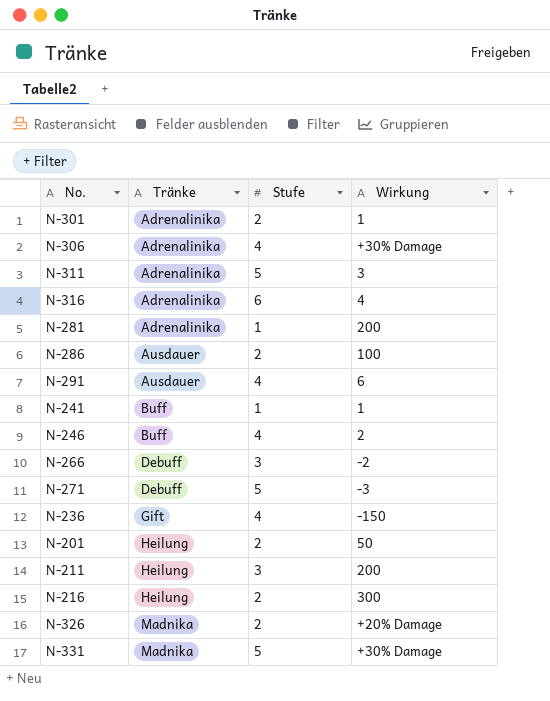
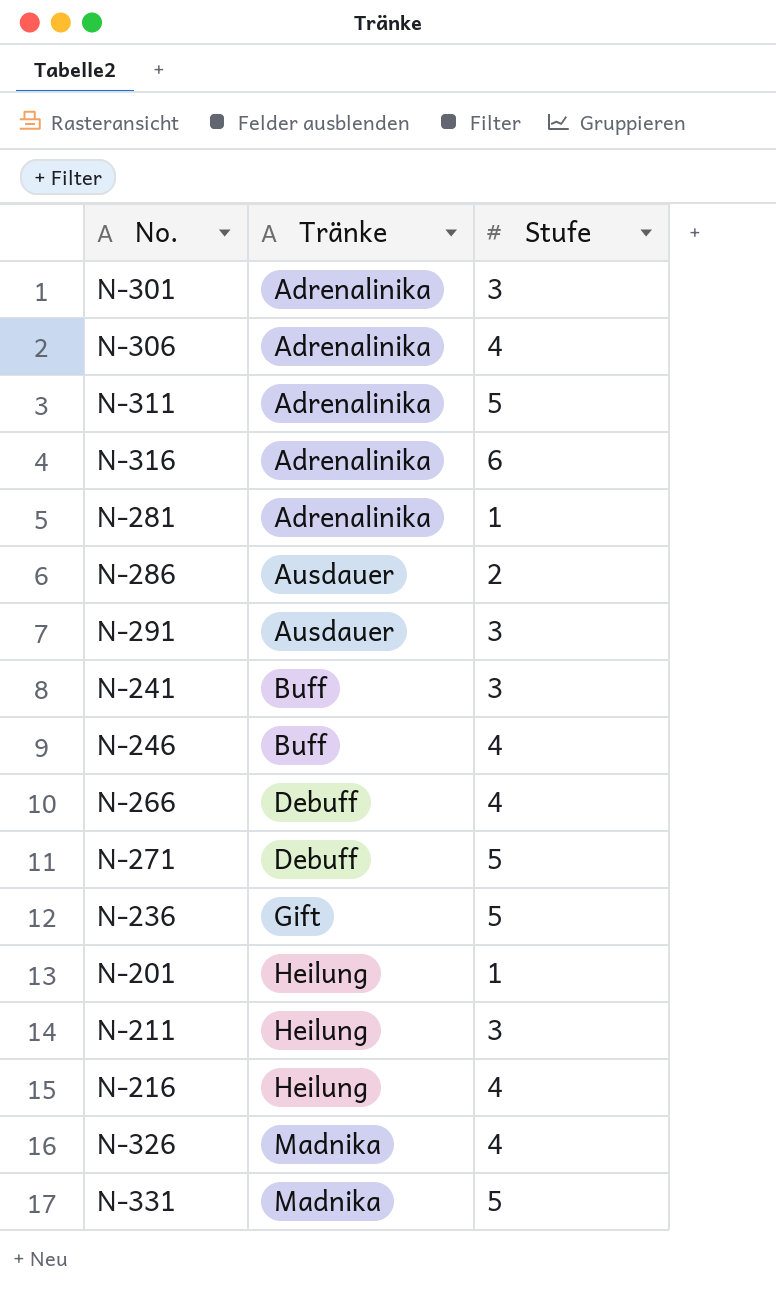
column Wirkung | position: 4 -> none
N-301 | Stufe: 2 -> 3
N-291 | Stufe: 4 -> 3
N-241 | Stufe: 1 -> 3
N-266 | Stufe: 3 -> 4
N-236 | Stufe: 4 -> 5
N-201 | Stufe: 2 -> 1
N-216 | Stufe: 2 -> 4
N-326 | Stufe: 2 -> 4

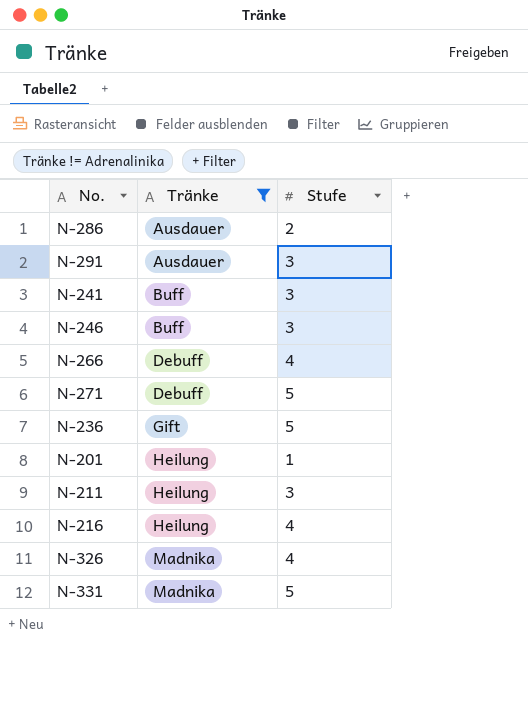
filter: none -> Tränke != Adrenalinika
N-246 | Stufe: 4 -> 3

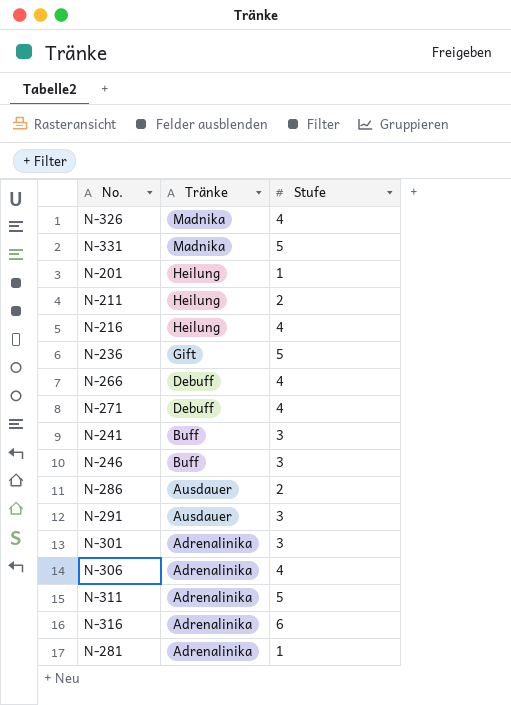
filter: Tränke != Adrenalinika -> none
row order: Tränke ascending -> Tränke descending
N-211 | Stufe: 3 -> 2
N-271 | Stufe: 5 -> 4

